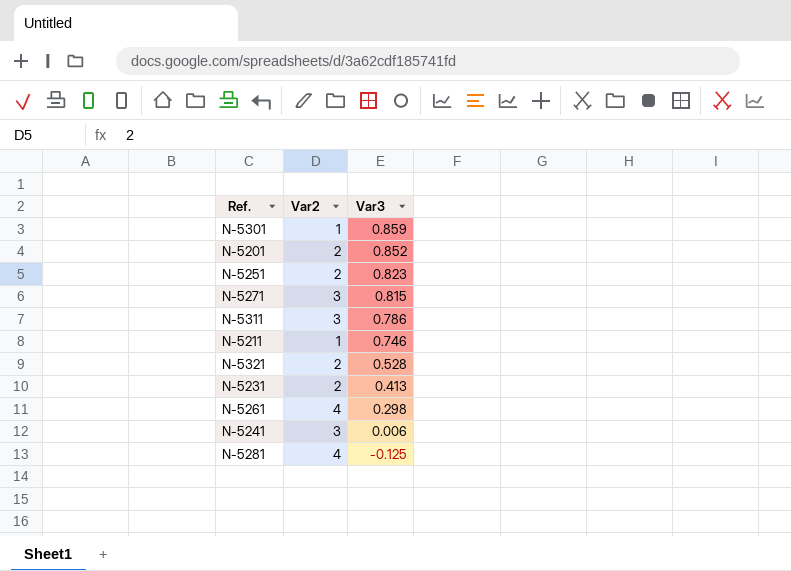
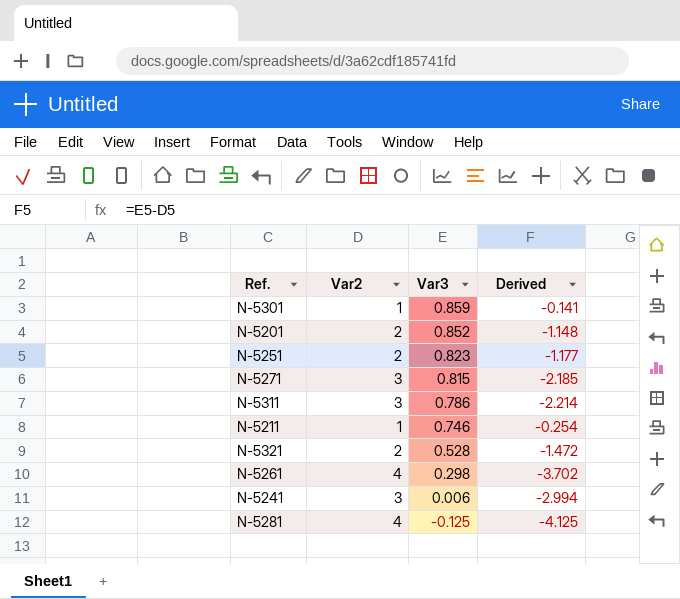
column Derived | formula: none -> [Var3] - [Var2]
row N-5231: 2 | 0.413 -> none

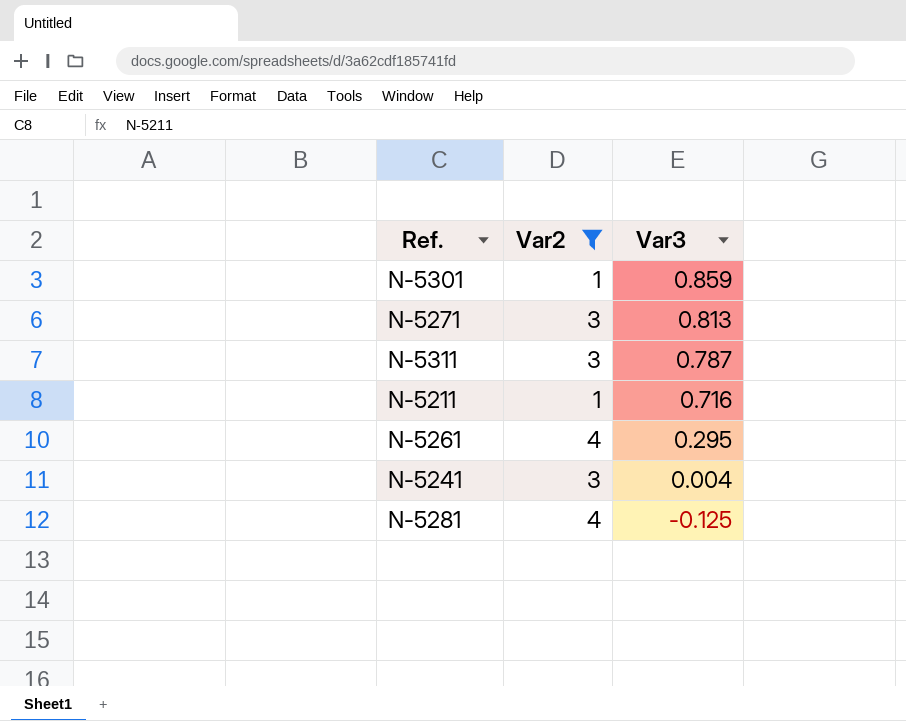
filter: none -> Var2 != 2
column Derived | formula: [Var3] - [Var2] -> none
N-5271 | Var3: 0.815 -> 0.813
N-5311 | Var3: 0.786 -> 0.787
N-5211 | Var3: 0.746 -> 0.716
N-5261 | Var3: 0.298 -> 0.295
N-5241 | Var3: 0.006 -> 0.004

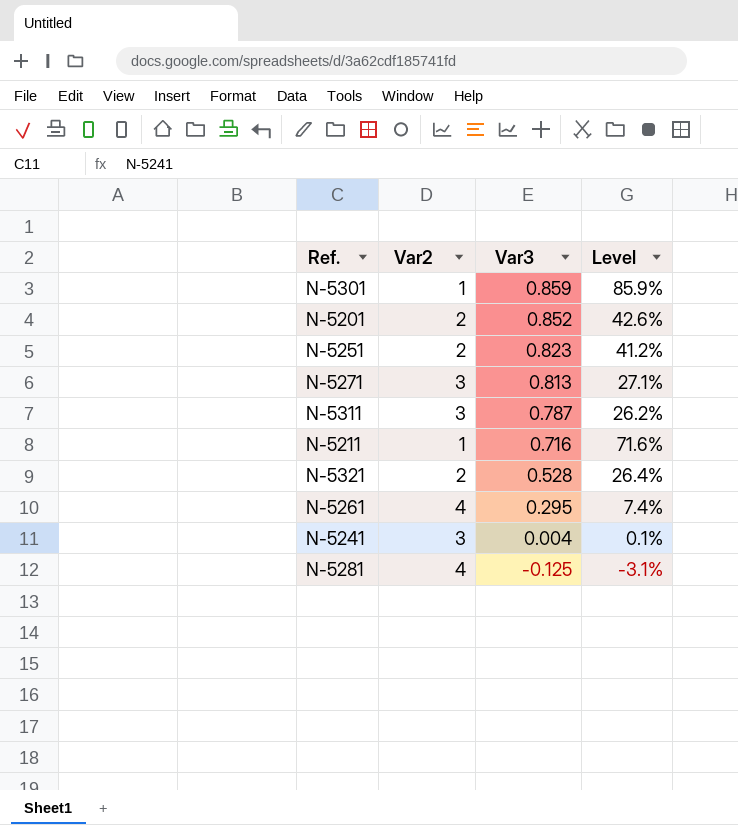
filter: Var2 != 2 -> none
column Level | formula: none -> [Var3] / [Var2]

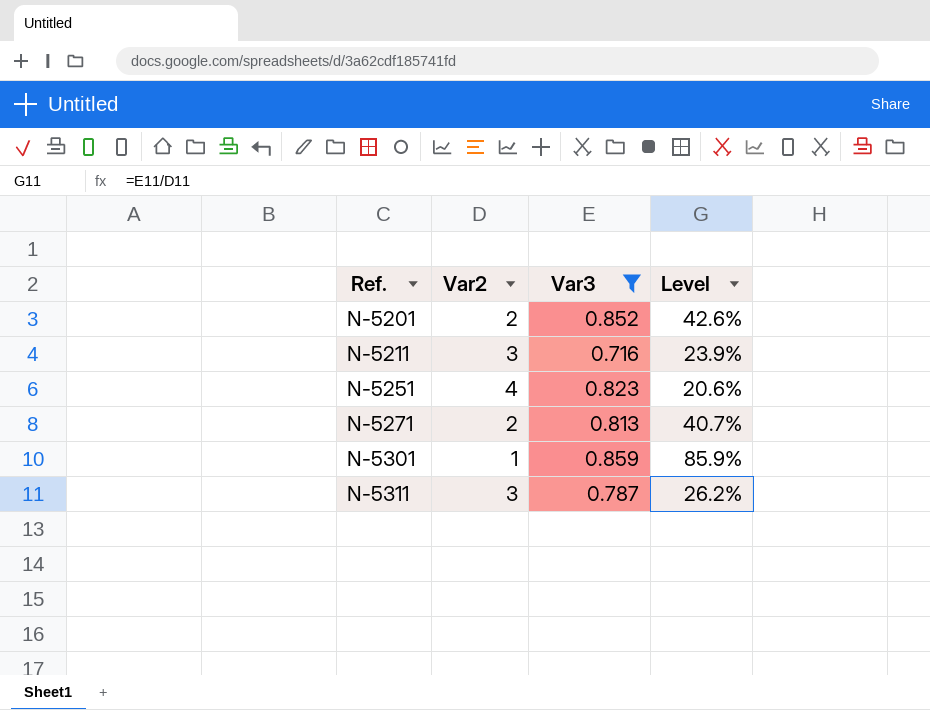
filter: none -> Var3 >= 0.716
row order: Var3 descending -> Ref. ascending
N-5211 | Var2: 1 -> 3
N-5211 | Level: 71.6% -> 23.9%
N-5251 | Var2: 2 -> 4
N-5251 | Level: 41.2% -> 20.6%
N-5271 | Var2: 3 -> 2
N-5271 | Level: 27.1% -> 40.7%

